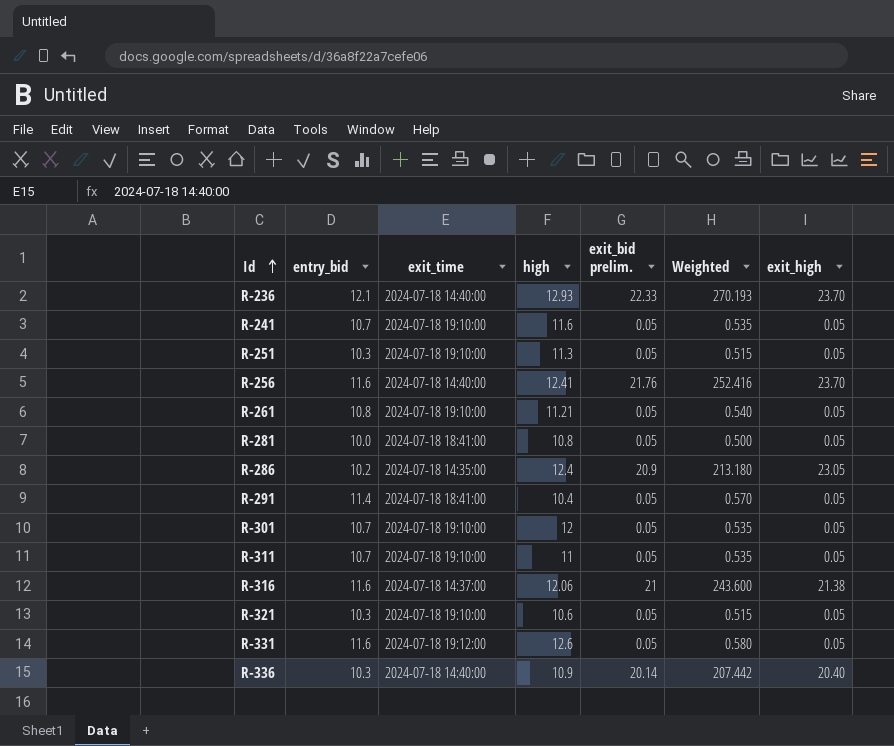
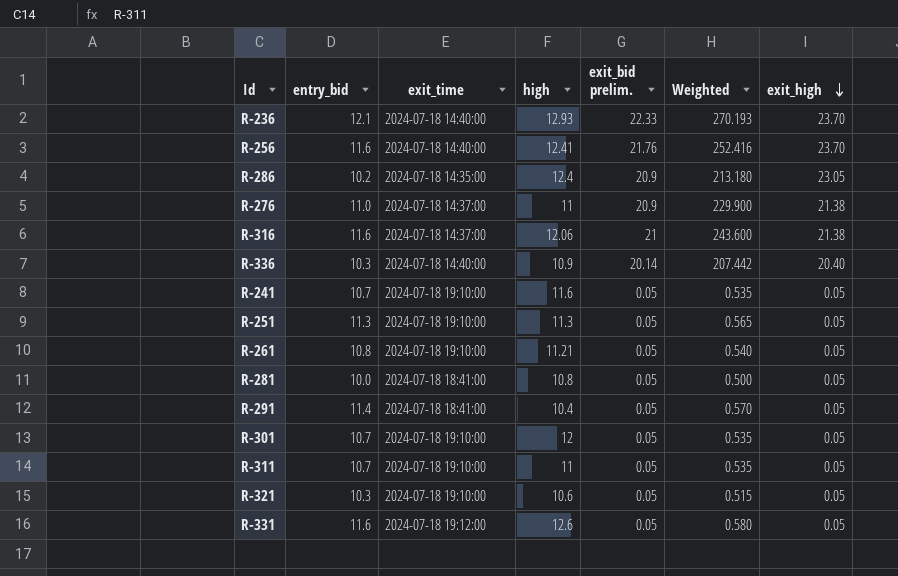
row order: Id ascending -> exit_high descending
row R-276: none -> 11.0 | 2024-07-18 14:37:00 | 11 | 20.9 | 229.900 | 21.38
R-251 | entry_bid: 10.3 -> 11.3
R-251 | Weighted: 0.515 -> 0.565

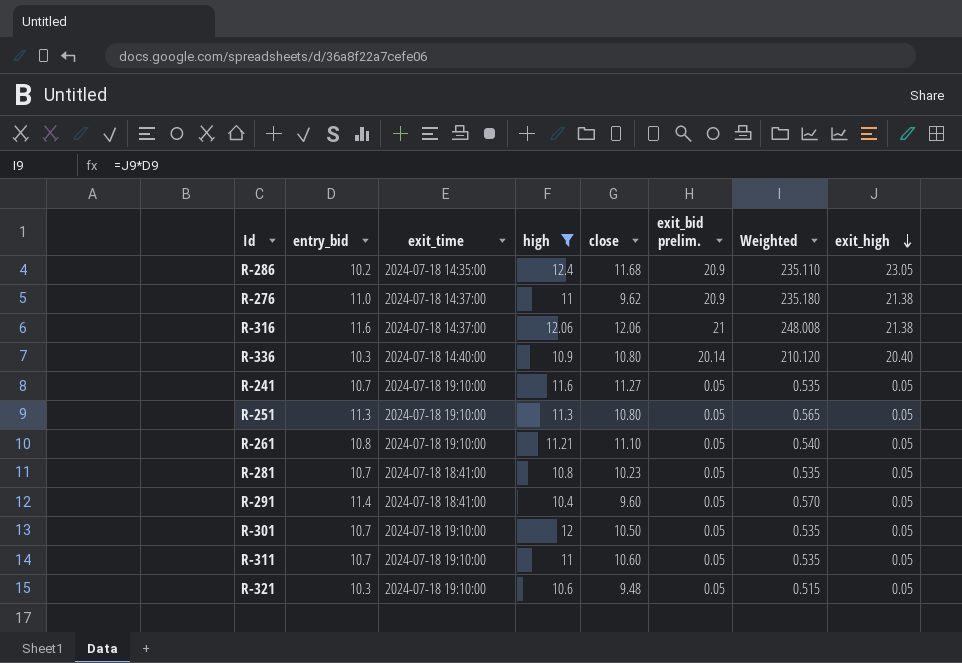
filter: none -> high <= 12.4
column close | position: none -> 5
column Weighted | formula: [entry_bid] * [exit_bid prelim.] -> [entry_bid] * [exit_high]
R-281 | entry_bid: 10.0 -> 10.7

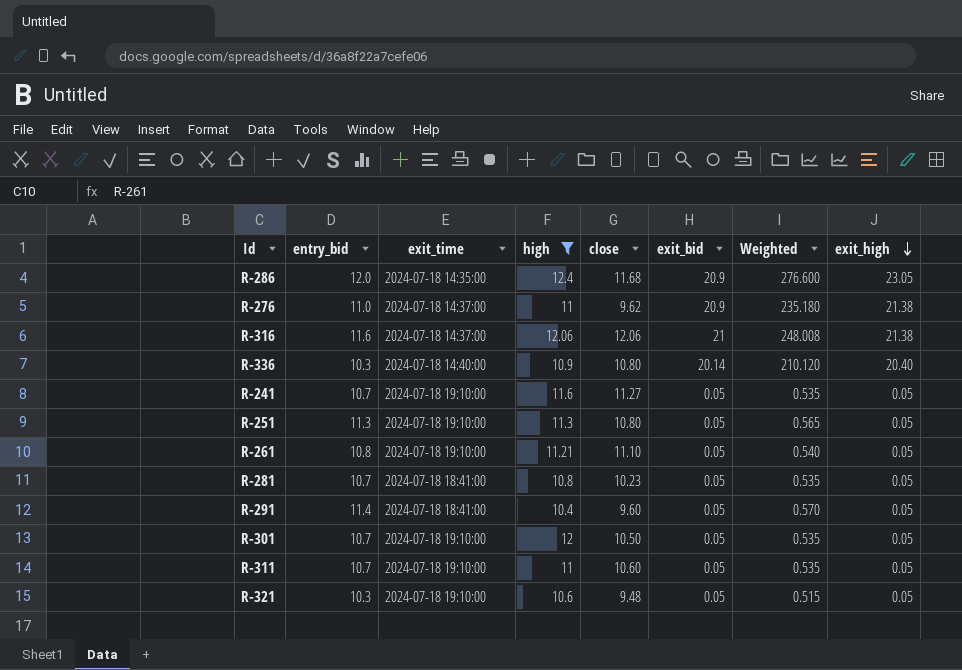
column name: exit_bid prelim. -> exit_bid
R-286 | entry_bid: 10.2 -> 12.0
R-286 | Weighted: 235.110 -> 276.600

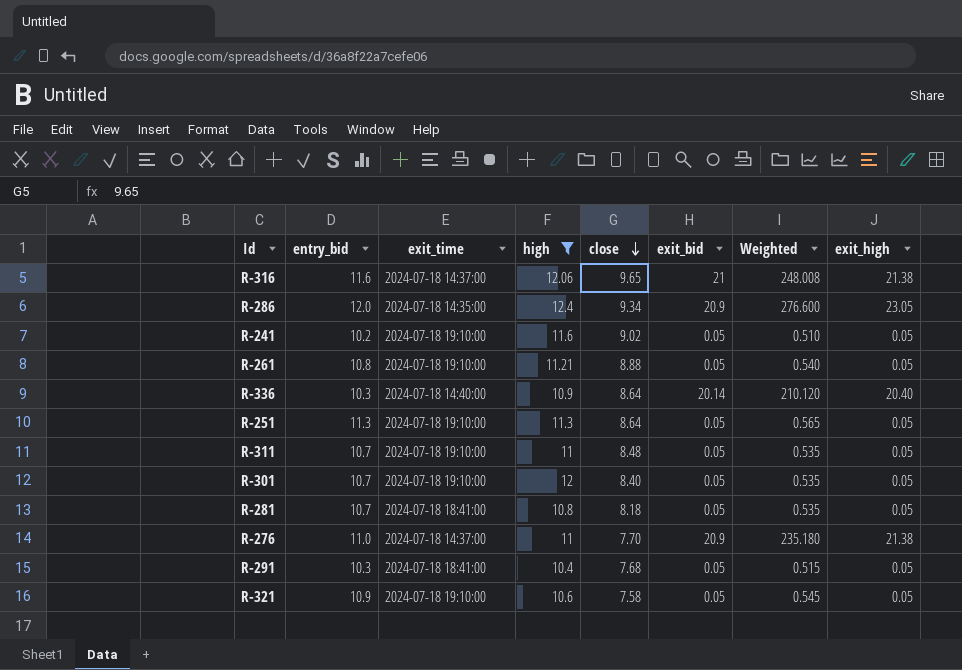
row order: exit_high descending -> close descending
R-316 | close: 12.06 -> 9.65
R-286 | close: 11.68 -> 9.34
R-241 | entry_bid: 10.7 -> 10.2
R-241 | close: 11.27 -> 9.02
R-241 | Weighted: 0.535 -> 0.510
R-261 | close: 11.10 -> 8.88
R-336 | close: 10.80 -> 8.64
R-251 | close: 10.80 -> 8.64
R-311 | close: 10.60 -> 8.48
R-301 | close: 10.50 -> 8.40
R-281 | close: 10.23 -> 8.18
R-276 | close: 9.62 -> 7.70
R-291 | entry_bid: 11.4 -> 10.3
R-291 | close: 9.60 -> 7.68
R-291 | Weighted: 0.570 -> 0.515
R-321 | entry_bid: 10.3 -> 10.9
R-321 | close: 9.48 -> 7.58
R-321 | Weighted: 0.515 -> 0.545

